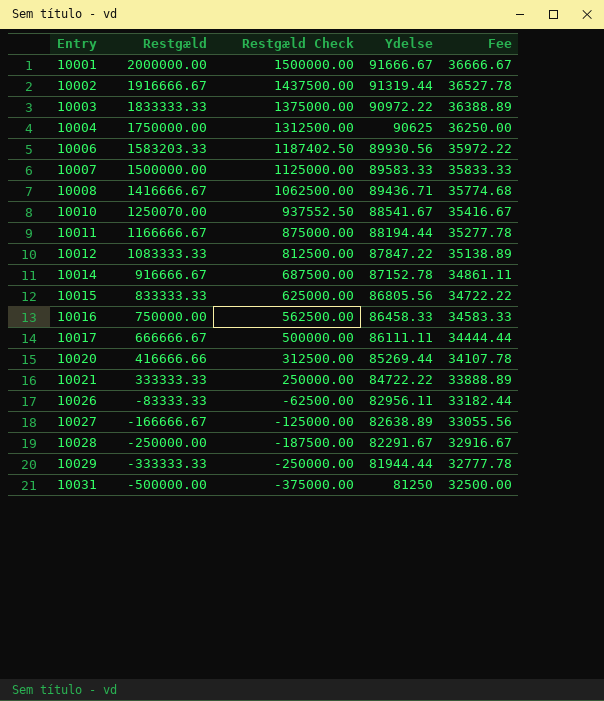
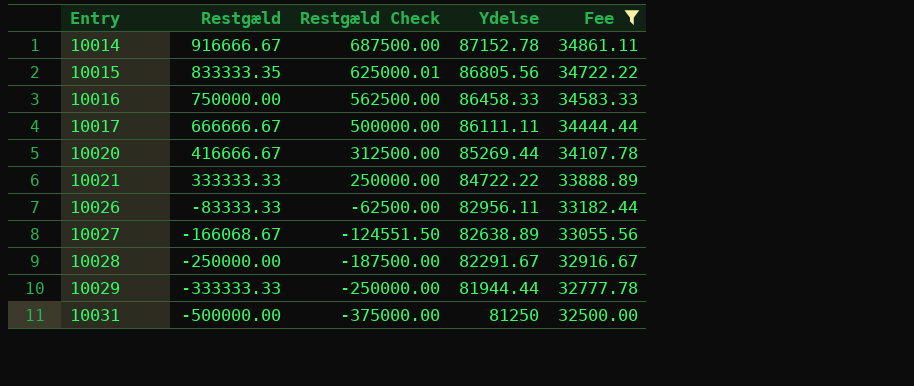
filter: none -> Fee <= 34861.11
10015 | Restgæld: 833333.33 -> 833333.35
10015 | Restgæld Check: 625000.00 -> 625000.01
10020 | Restgæld: 416666.66 -> 416666.67
10027 | Restgæld: -166666.67 -> -166068.67
10027 | Restgæld Check: -125000.00 -> -124551.50

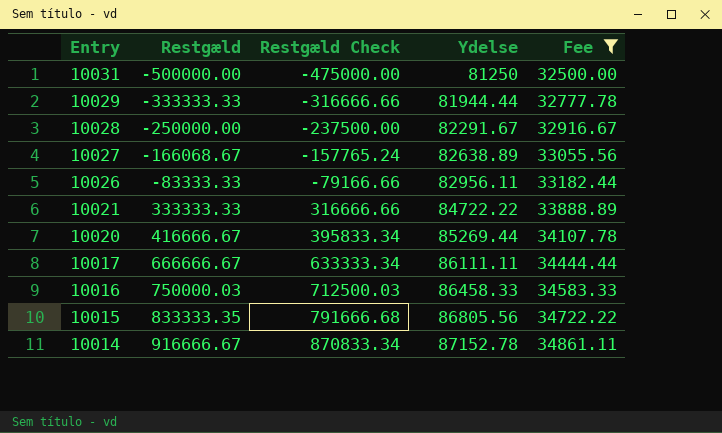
row order: Entry ascending -> Entry descending
column Restgæld Check | formula: [Restgæld] * 0.75 -> [Restgæld] * 0.95
10016 | Restgæld: 750000.00 -> 750000.03

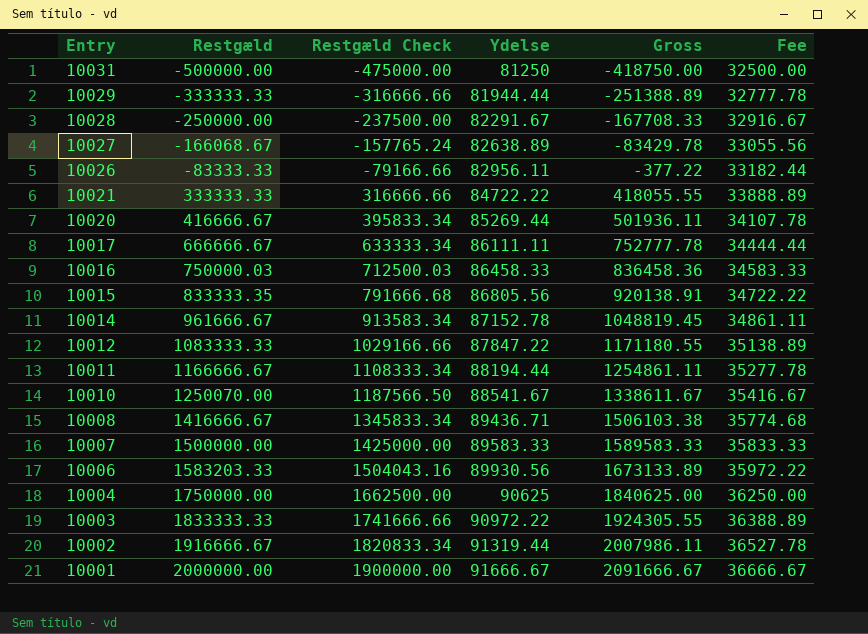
filter: Fee <= 34861.11 -> none
column Gross | formula: none -> [Restgæld] + [Ydelse]
10014 | Restgæld: 916666.67 -> 961666.67
10014 | Restgæld Check: 870833.34 -> 913583.34

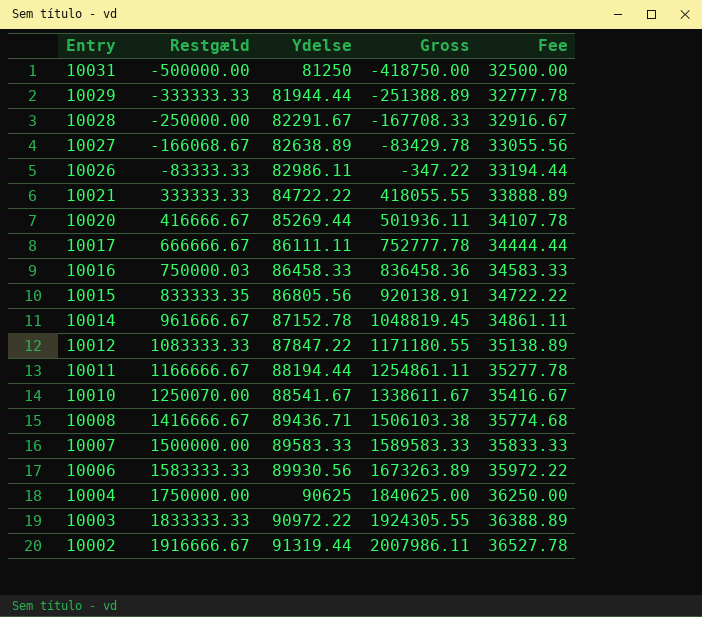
column Restgæld Check | formula: [Restgæld] * 0.95 -> none
row 10001: 2000000.00 | 1900000.00 | 91666.67 | 2091666.67 | 36666.67 -> none
10026 | Ydelse: 82956.11 -> 82986.11
10026 | Gross: -377.22 -> -347.22
10026 | Fee: 33182.44 -> 33194.44
10006 | Restgæld: 1583203.33 -> 1583333.33
10006 | Gross: 1673133.89 -> 1673263.89

